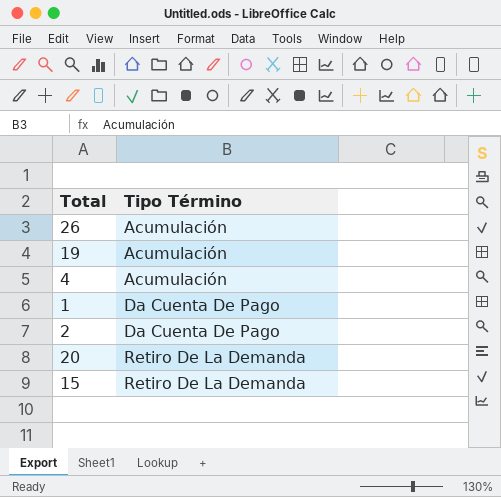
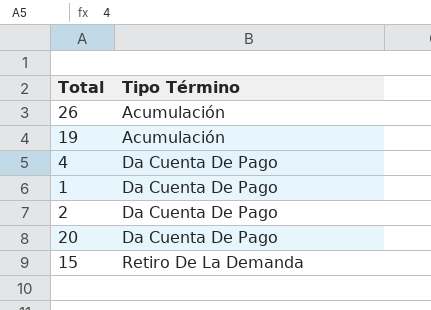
4 | Tipo Término: Acumulación -> Da Cuenta De Pago
20 | Tipo Término: Retiro De La Demanda -> Da Cuenta De Pago

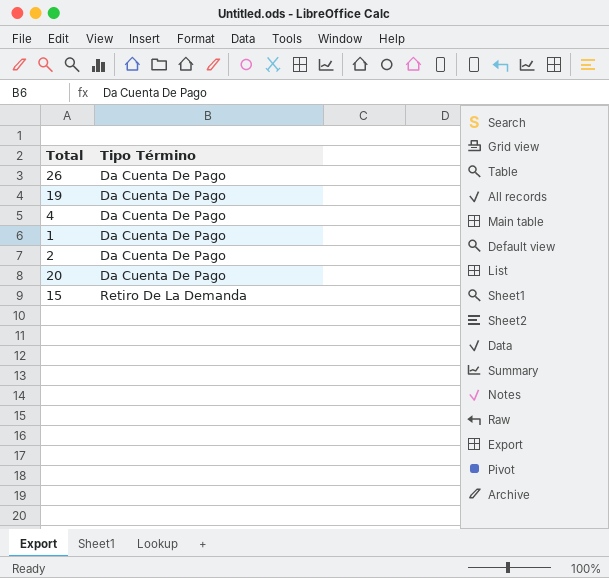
26 | Tipo Término: Acumulación -> Da Cuenta De Pago
19 | Tipo Término: Acumulación -> Da Cuenta De Pago

